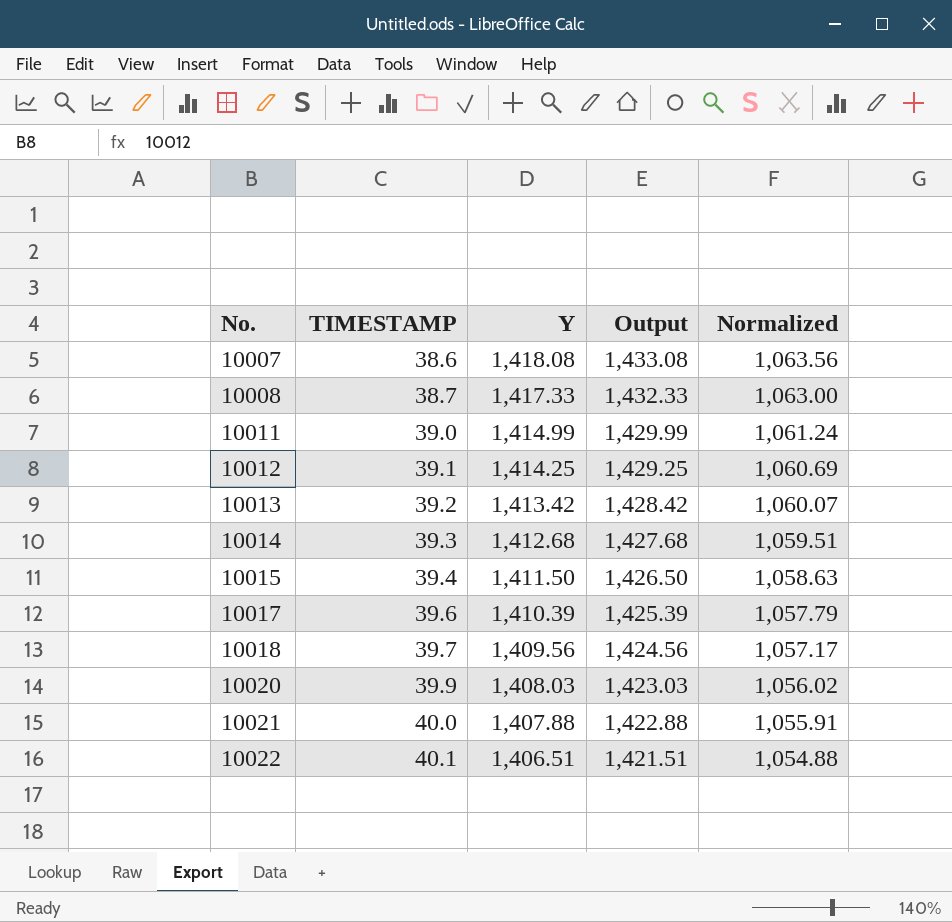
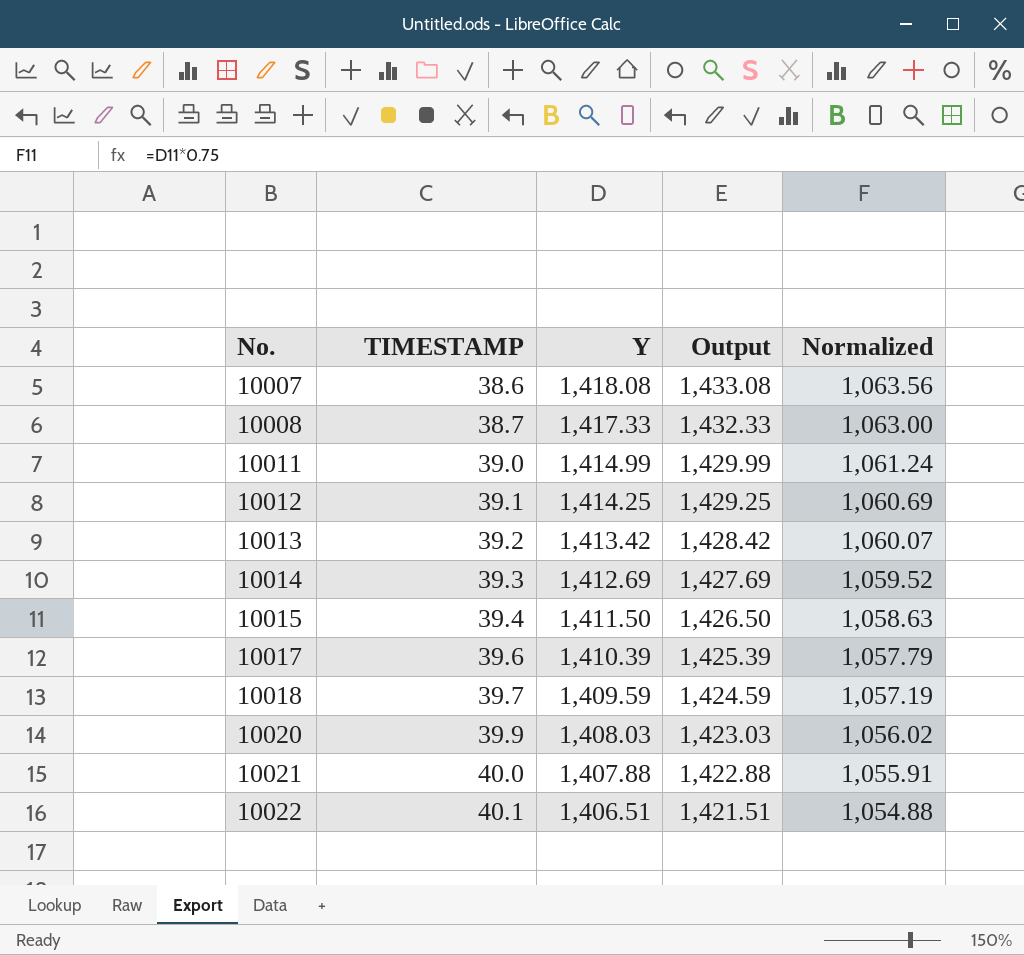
10014 | Y: 1,412.68 -> 1,412.69
10014 | Output: 1,427.68 -> 1,427.69
10014 | Normalized: 1,059.51 -> 1,059.52
10018 | Y: 1,409.56 -> 1,409.59
10018 | Output: 1,424.56 -> 1,424.59
10018 | Normalized: 1,057.17 -> 1,057.19

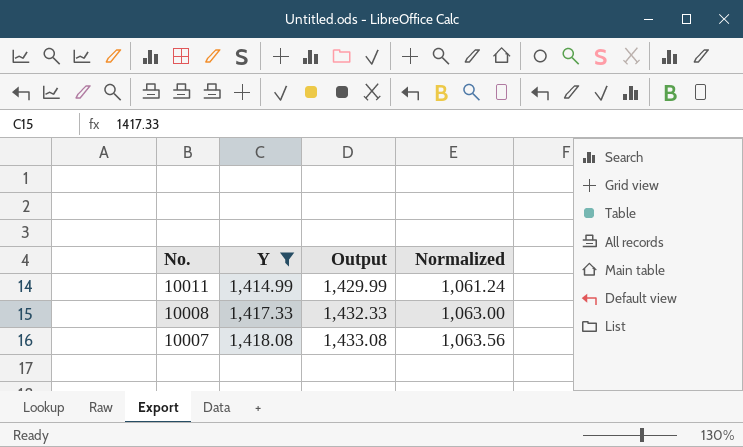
filter: none -> Y >= 1,414.99
row order: No. ascending -> No. descending
column TIMESTAMP | position: 2 -> none

